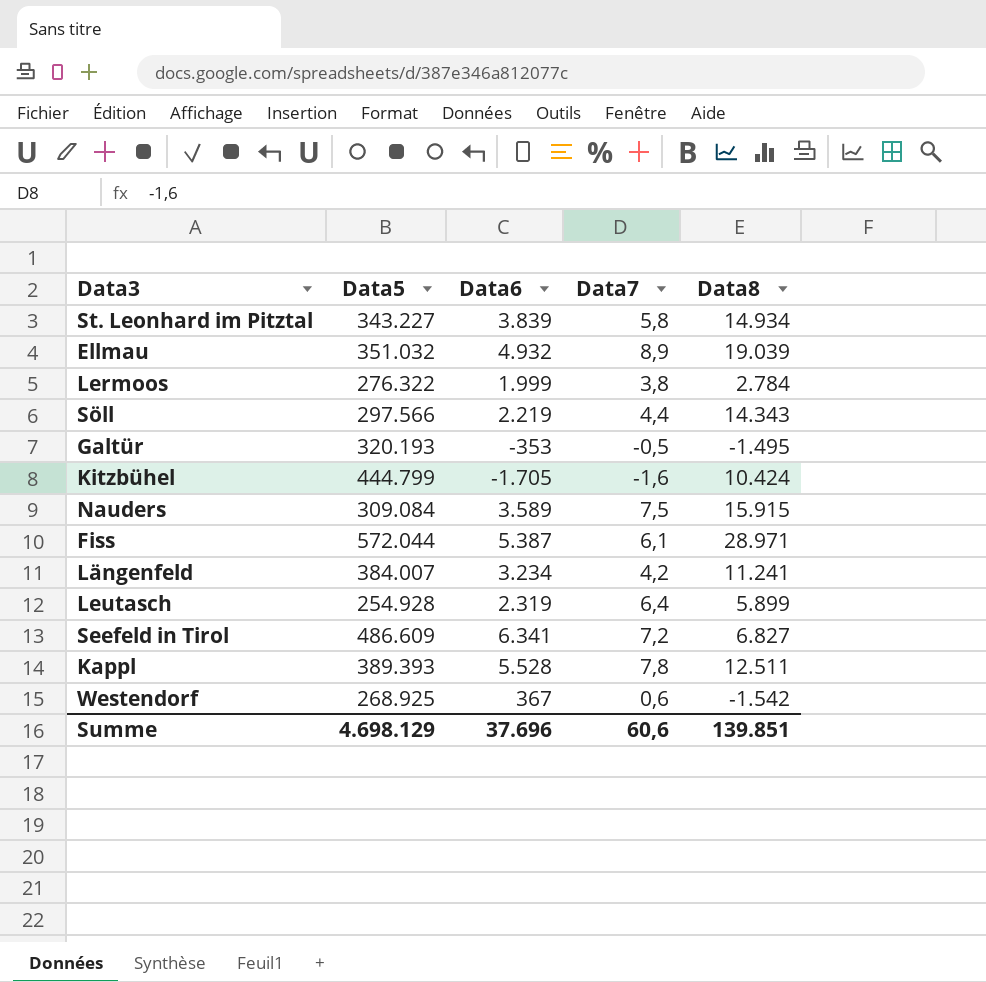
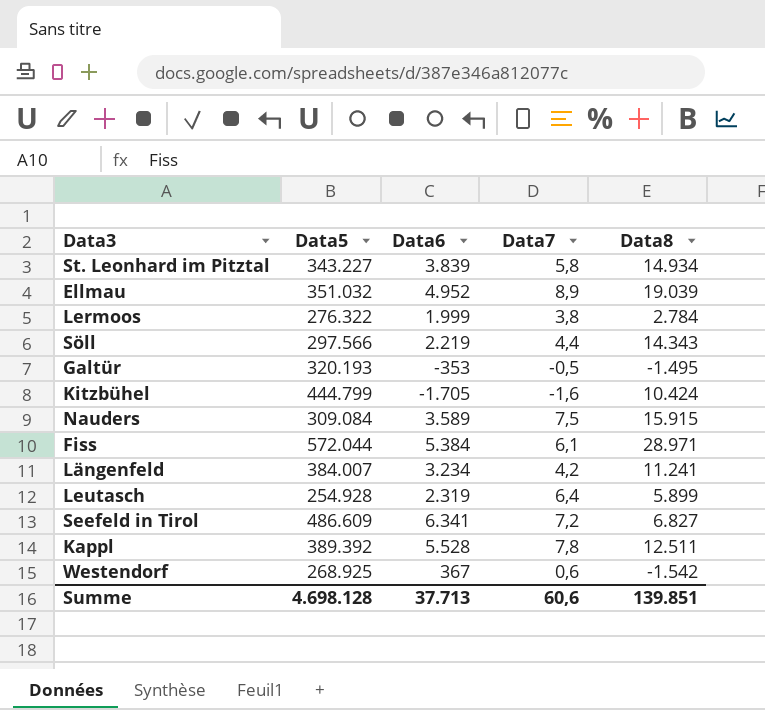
Ellmau | Data6: 4.932 -> 4.952
Fiss | Data6: 5.387 -> 5.384
Kappl | Data5: 389.393 -> 389.392
Summe | Data5: 4.698.129 -> 4.698.128
Summe | Data6: 37.696 -> 37.713

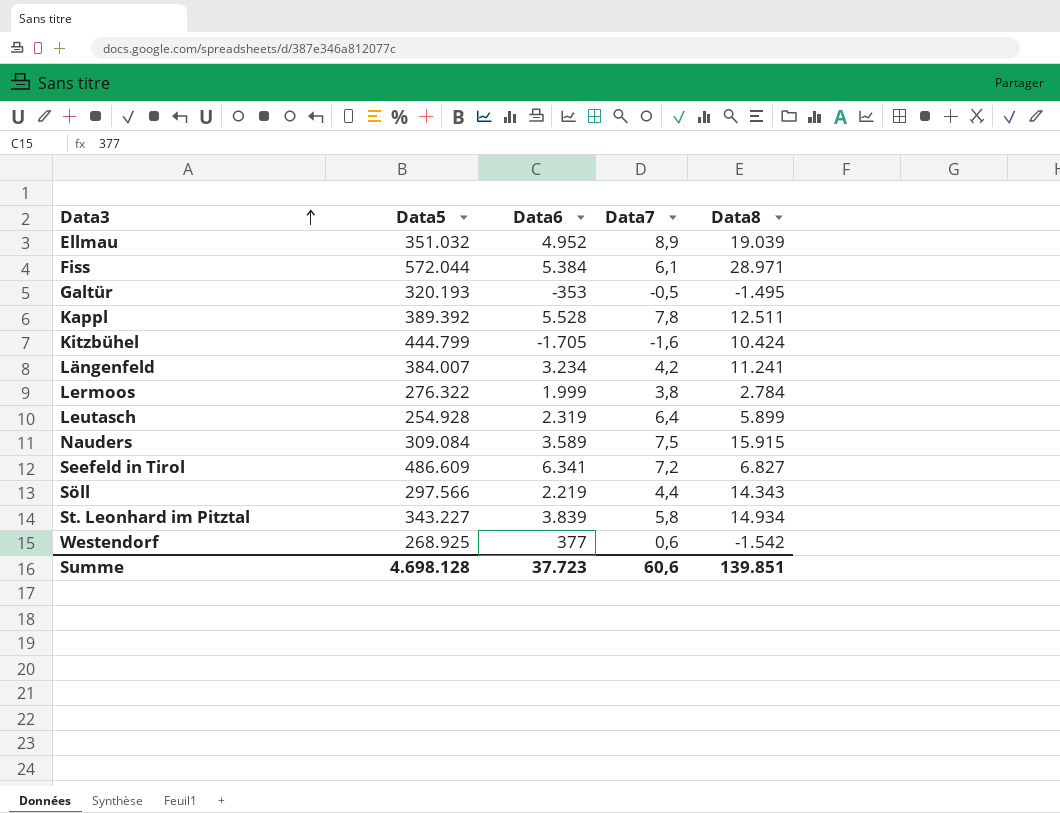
row order: none -> Data3 ascending
Westendorf | Data6: 367 -> 377
Summe | Data6: 37.713 -> 37.723

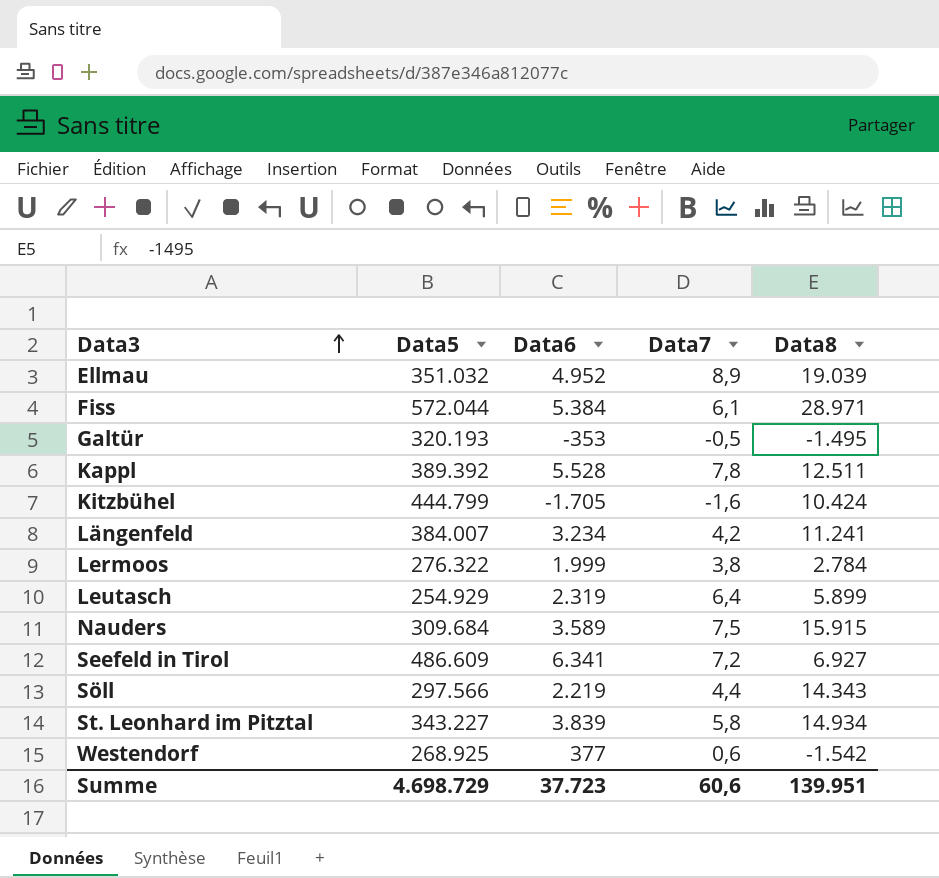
Leutasch | Data5: 254.928 -> 254.929
Nauders | Data5: 309.084 -> 309.684
Seefeld in Tirol | Data8: 6.827 -> 6.927
Summe | Data5: 4.698.128 -> 4.698.729
Summe | Data8: 139.851 -> 139.951

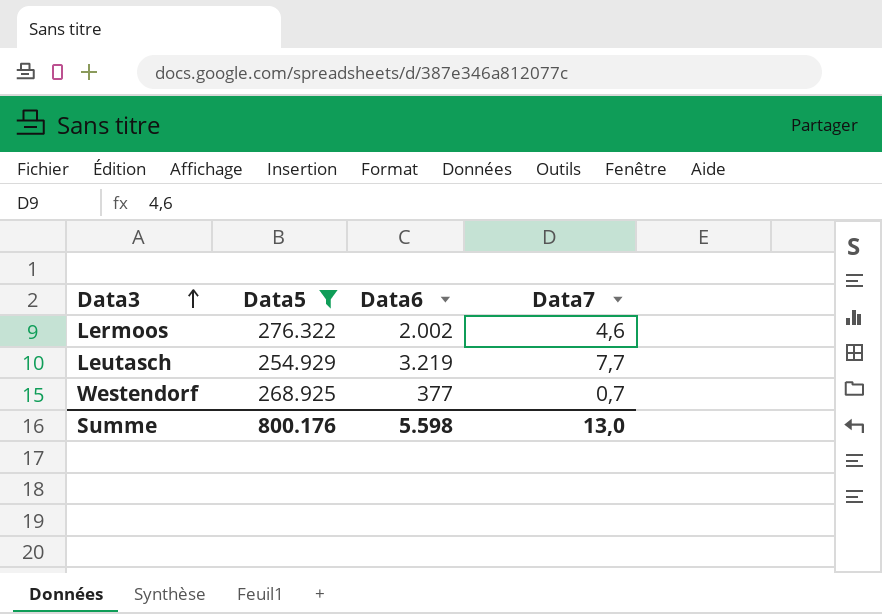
filter: none -> Data5 <= 276.322
column Data8 | position: 5 -> none
Lermoos | Data6: 1.999 -> 2.002
Lermoos | Data7: 3,8 -> 4,6
Leutasch | Data6: 2.319 -> 3.219
Leutasch | Data7: 6,4 -> 7,7
Westendorf | Data7: 0,6 -> 0,7
Summe | Data5: 4.698.729 -> 800.176
Summe | Data6: 37.723 -> 5.598
Summe | Data7: 60,6 -> 13,0

